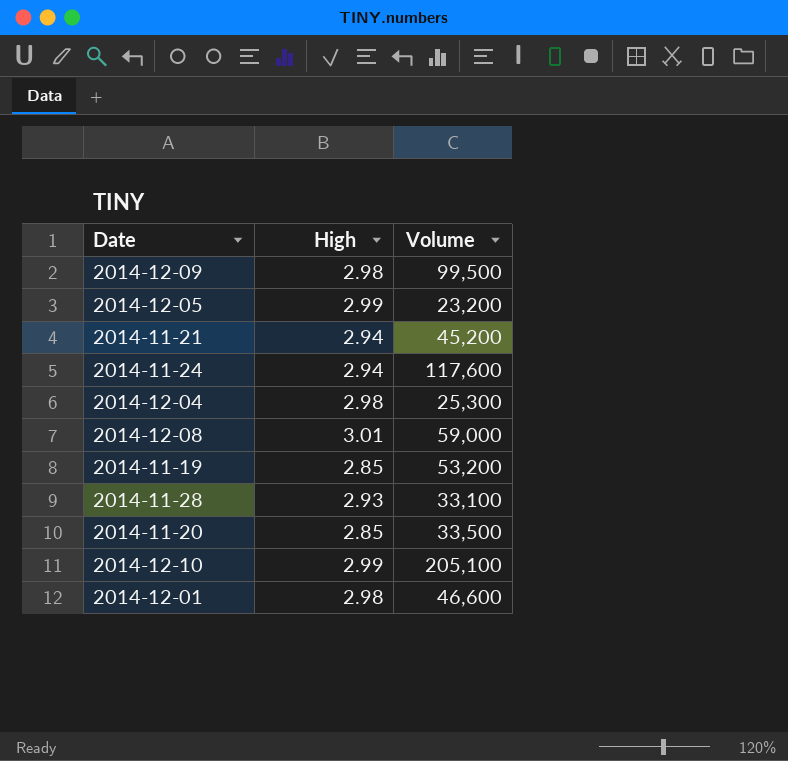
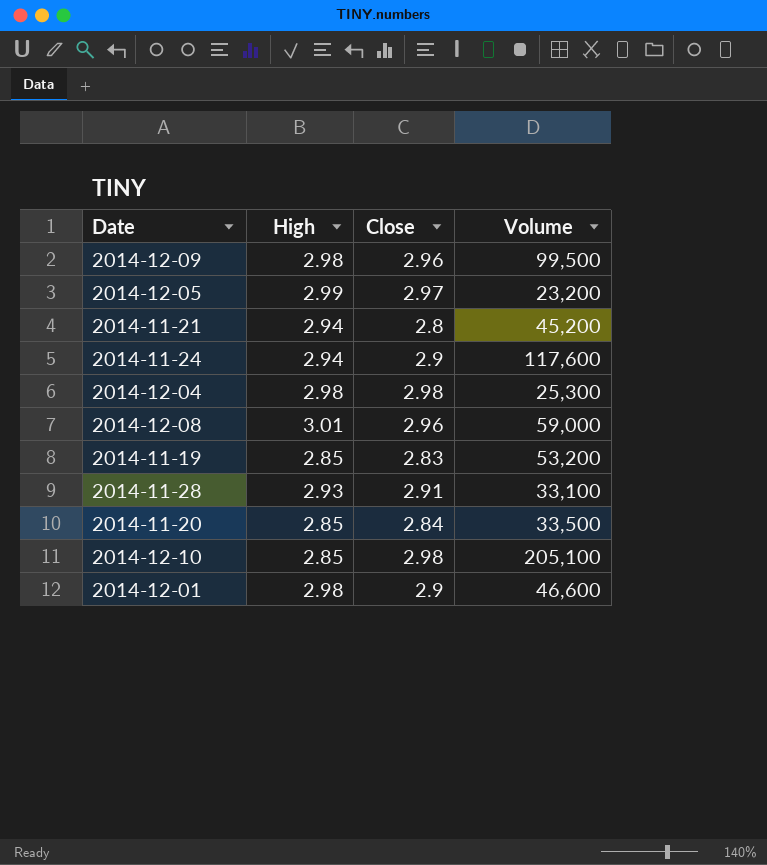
column Close | position: none -> 3
2014-12-10 | High: 2.99 -> 2.85

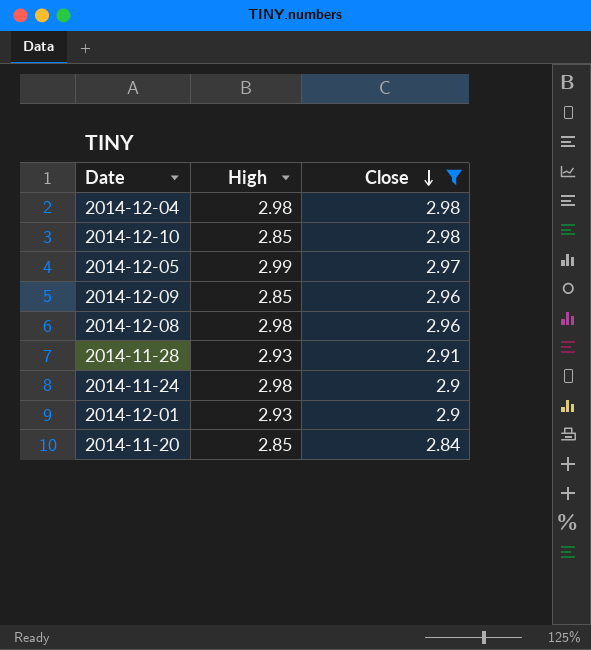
filter: none -> Close >= 2.84
row order: none -> Close descending
column Volume | position: 4 -> none
2014-12-09 | High: 2.98 -> 2.85
2014-12-08 | High: 3.01 -> 2.98
2014-11-24 | High: 2.94 -> 2.98
2014-12-01 | High: 2.98 -> 2.93

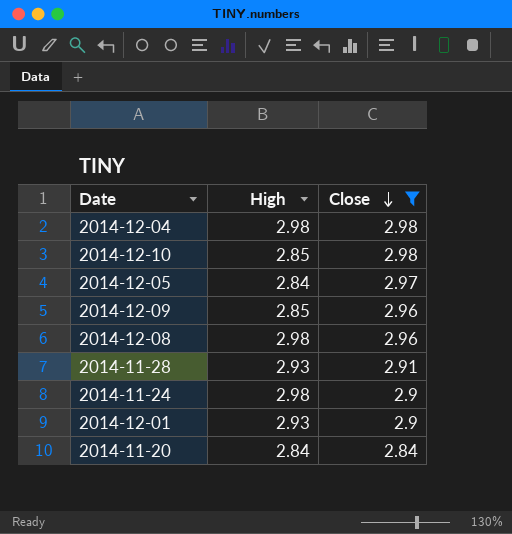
2014-12-05 | High: 2.99 -> 2.84
2014-11-20 | High: 2.85 -> 2.84

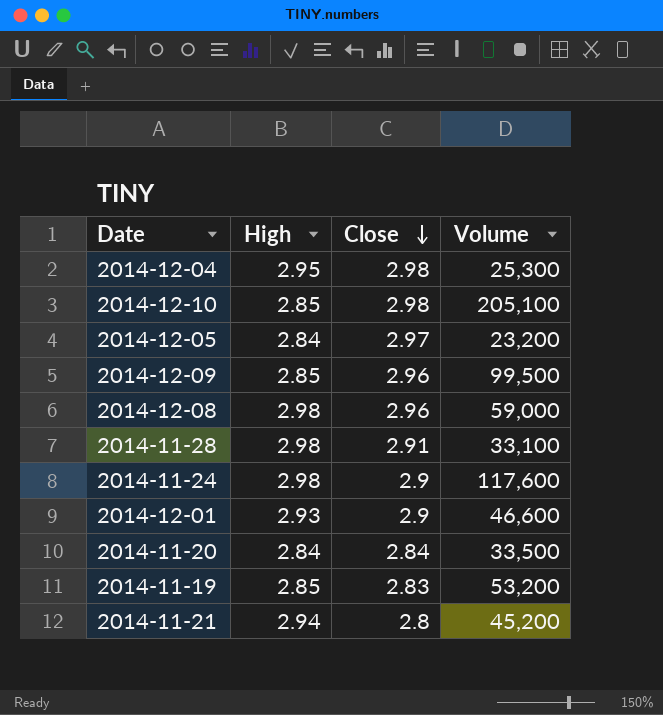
filter: Close >= 2.84 -> none
column Volume | position: none -> 4
2014-12-04 | High: 2.98 -> 2.95
2014-11-28 | High: 2.93 -> 2.98

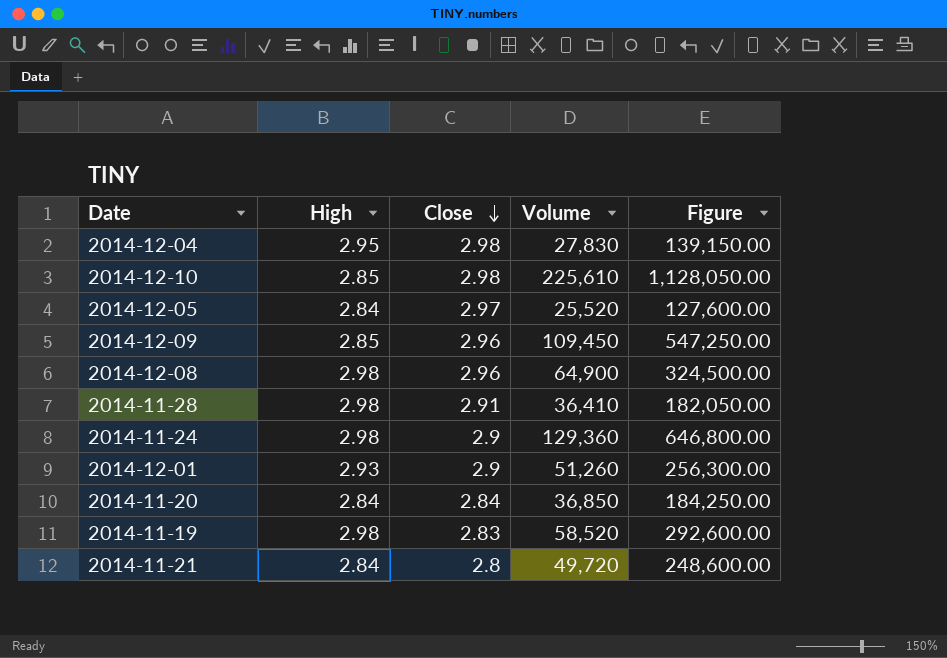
column Figure | formula: none -> [Volume] * 5
2014-12-04 | Volume: 25,300 -> 27,830
2014-12-10 | Volume: 205,100 -> 225,610
2014-12-05 | Volume: 23,200 -> 25,520
2014-12-09 | Volume: 99,500 -> 109,450
2014-12-08 | Volume: 59,000 -> 64,900
2014-11-28 | Volume: 33,100 -> 36,410
2014-11-24 | Volume: 117,600 -> 129,360
2014-12-01 | Volume: 46,600 -> 51,260
2014-11-20 | Volume: 33,500 -> 36,850
2014-11-19 | High: 2.85 -> 2.98
2014-11-19 | Volume: 53,200 -> 58,520
2014-11-21 | High: 2.94 -> 2.84
2014-11-21 | Volume: 45,200 -> 49,720

